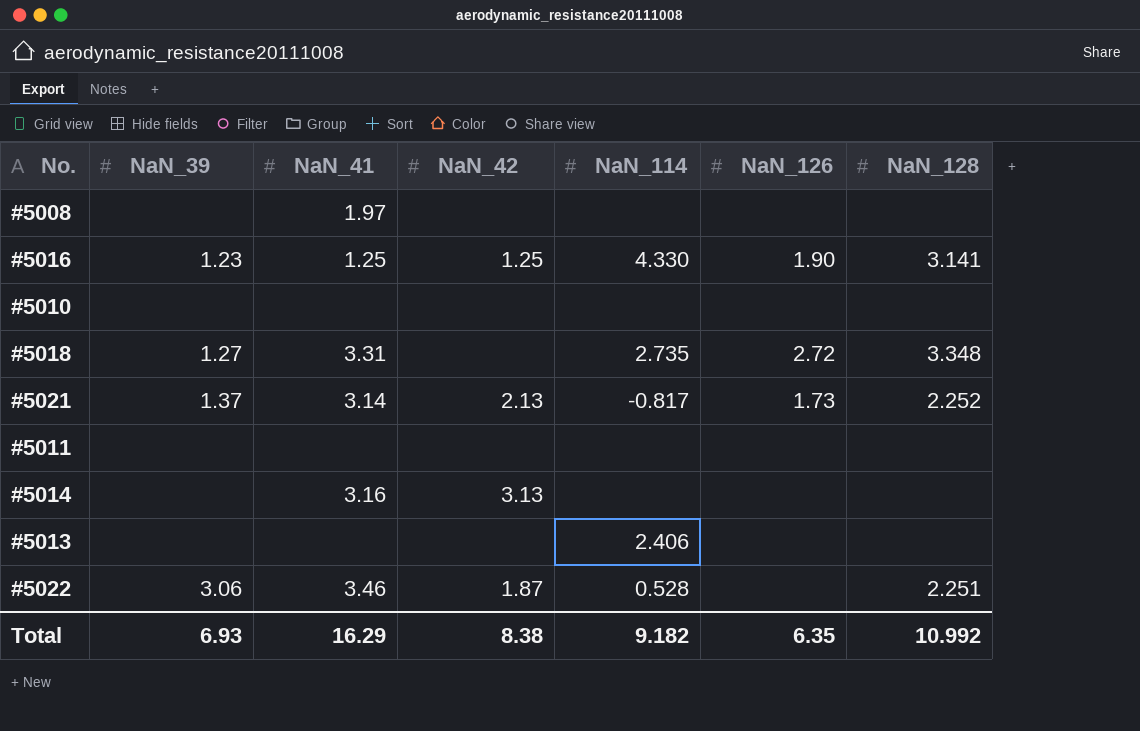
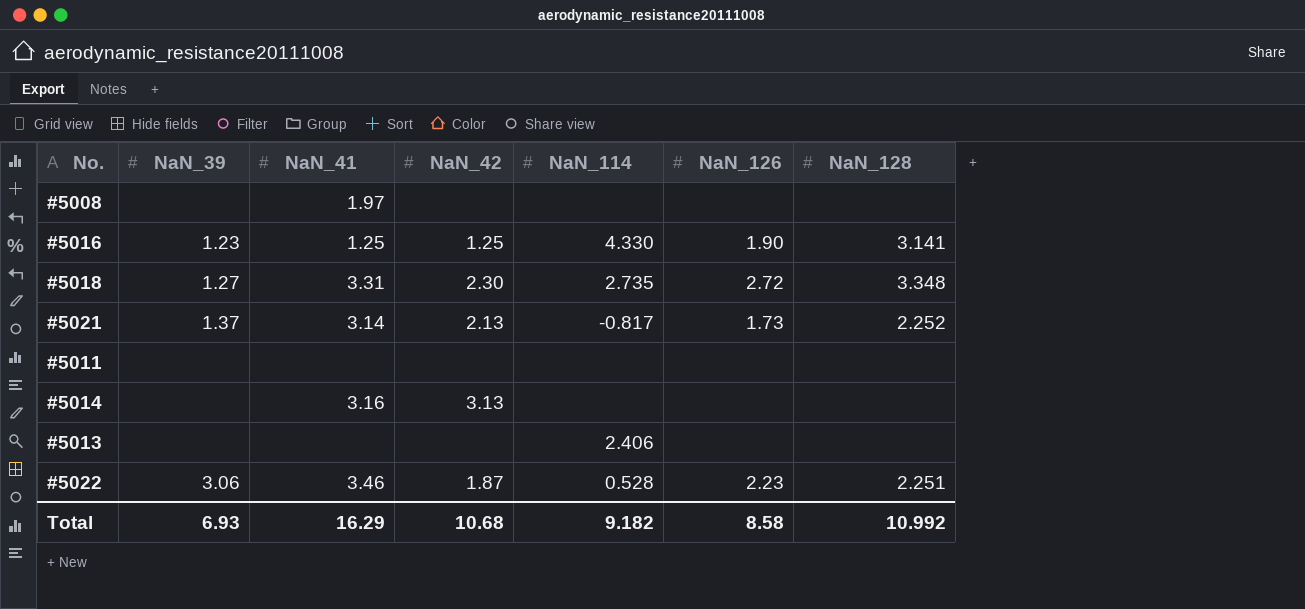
row #5010: none | none | none | none | none | none -> none
#5018 | NaN_42: none -> 2.30
#5022 | NaN_126: none -> 2.23
Total | NaN_42: 8.38 -> 10.68
Total | NaN_126: 6.35 -> 8.58

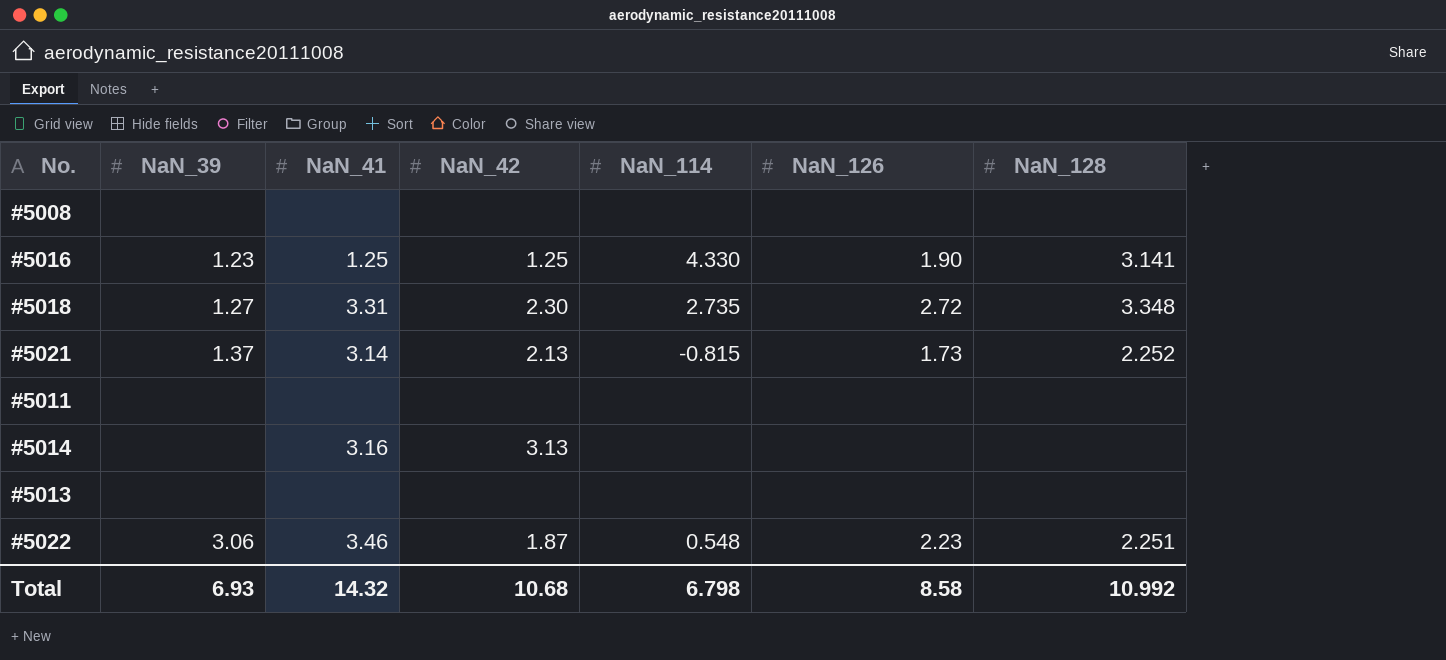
#5008 | NaN_41: 1.97 -> none
#5021 | NaN_114: -0.817 -> -0.815
#5013 | NaN_114: 2.406 -> none
#5022 | NaN_114: 0.528 -> 0.548
Total | NaN_41: 16.29 -> 14.32
Total | NaN_114: 9.182 -> 6.798

